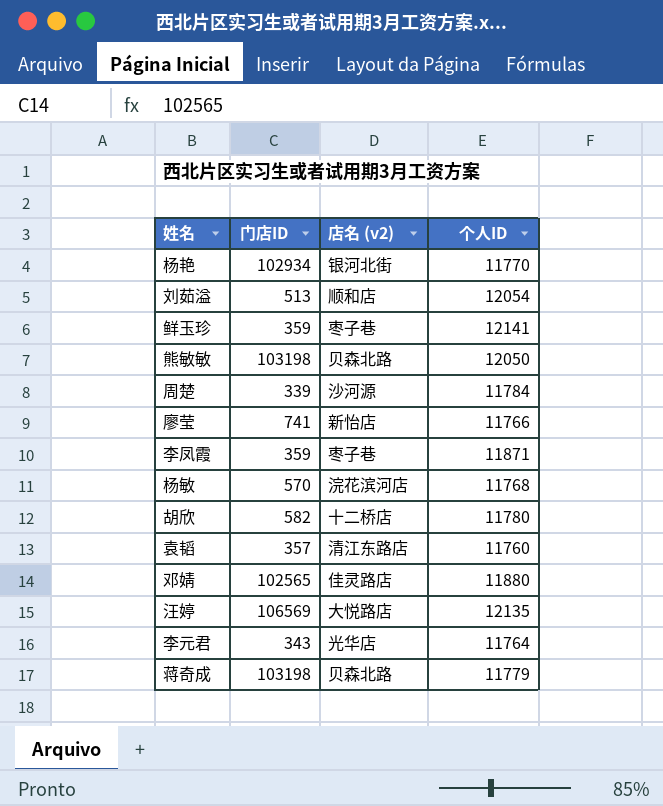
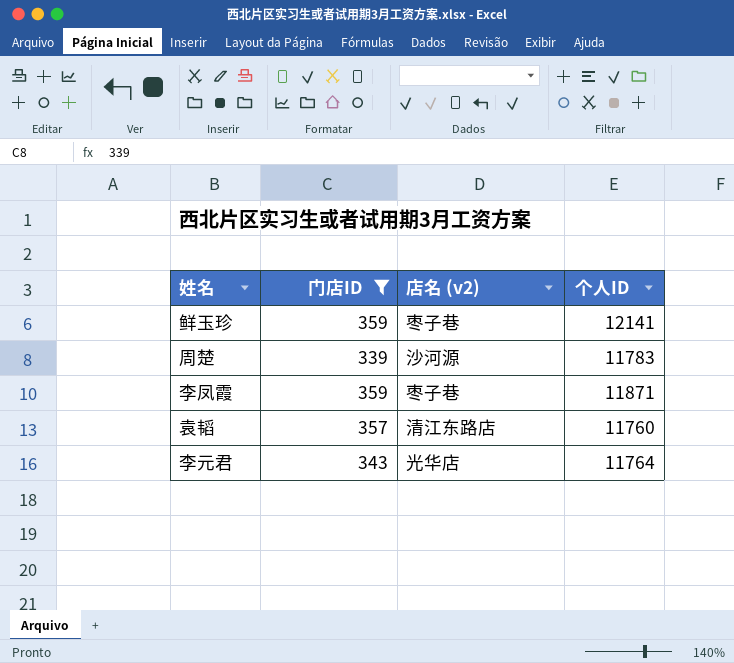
filter: none -> 门店ID <= 359
周楚 | 个人ID: 11784 -> 11783

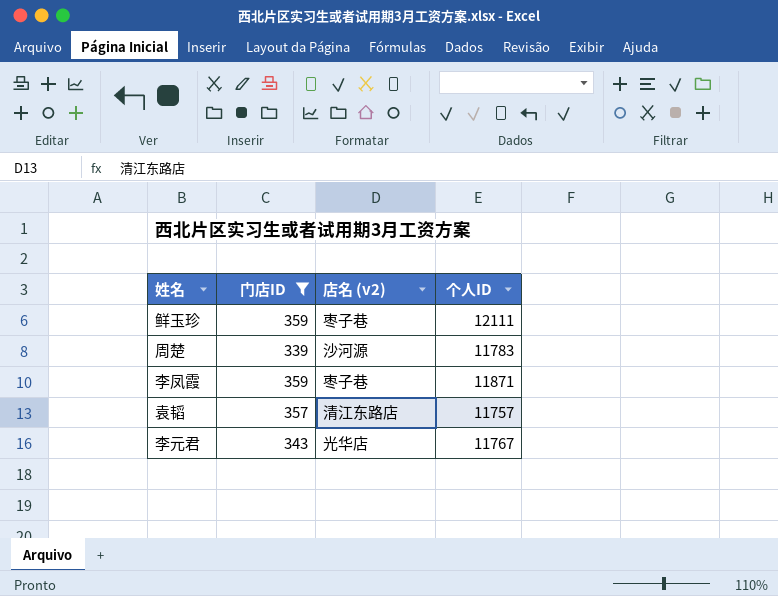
鲜玉珍 | 个人ID: 12141 -> 12111
袁韬 | 个人ID: 11760 -> 11757
李元君 | 个人ID: 11764 -> 11767

